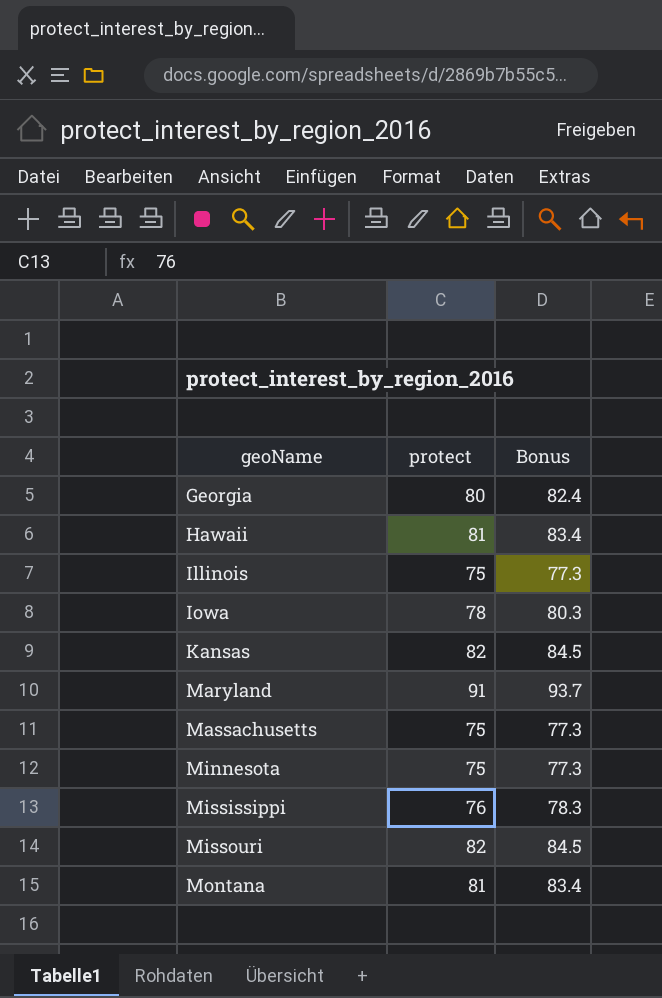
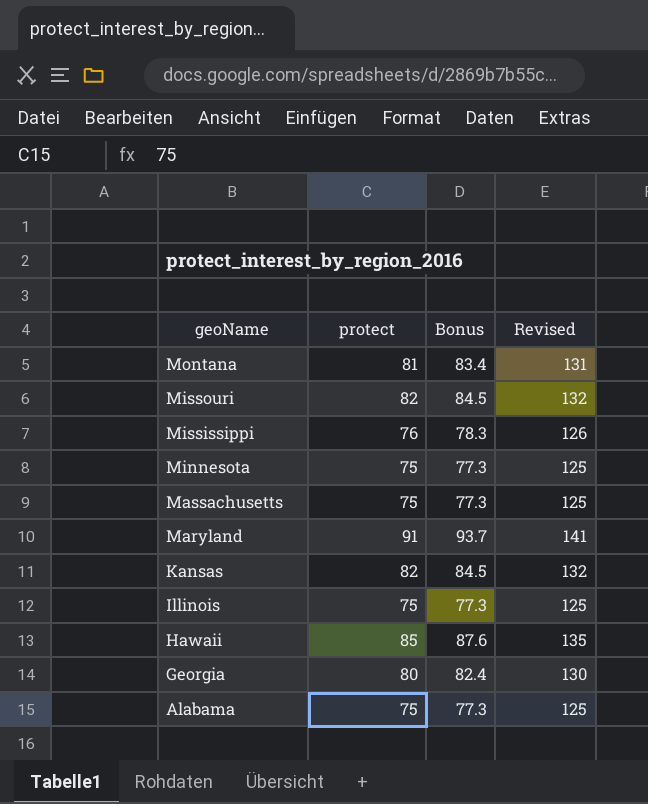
row order: geoName ascending -> geoName descending
column Revised | formula: none -> [protect] + 50
row Iowa: 78 | 80.3 -> none
Hawaii | protect: 81 -> 85
Hawaii | Bonus: 83.4 -> 87.6
row Alabama: none -> 75 | 77.3 | 125

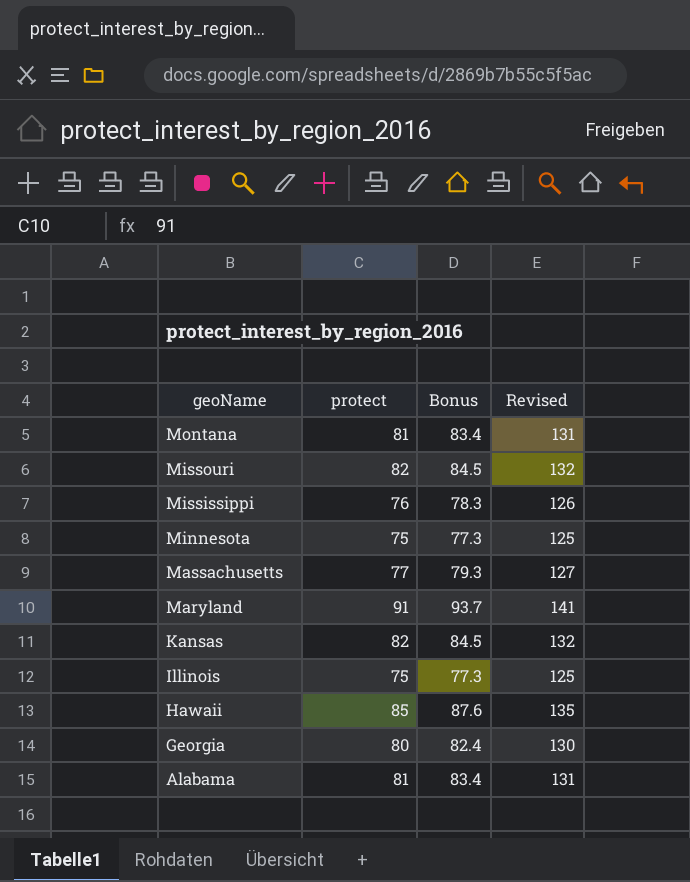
Massachusetts | protect: 75 -> 77
Massachusetts | Bonus: 77.3 -> 79.3
Massachusetts | Revised: 125 -> 127
Alabama | protect: 75 -> 81
Alabama | Bonus: 77.3 -> 83.4
Alabama | Revised: 125 -> 131

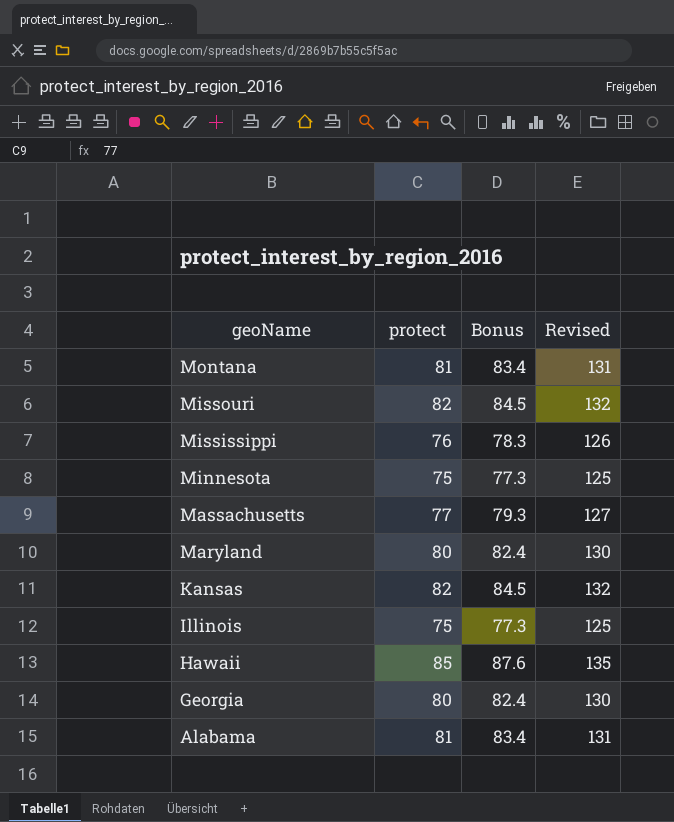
Maryland | protect: 91 -> 80
Maryland | Bonus: 93.7 -> 82.4
Maryland | Revised: 141 -> 130

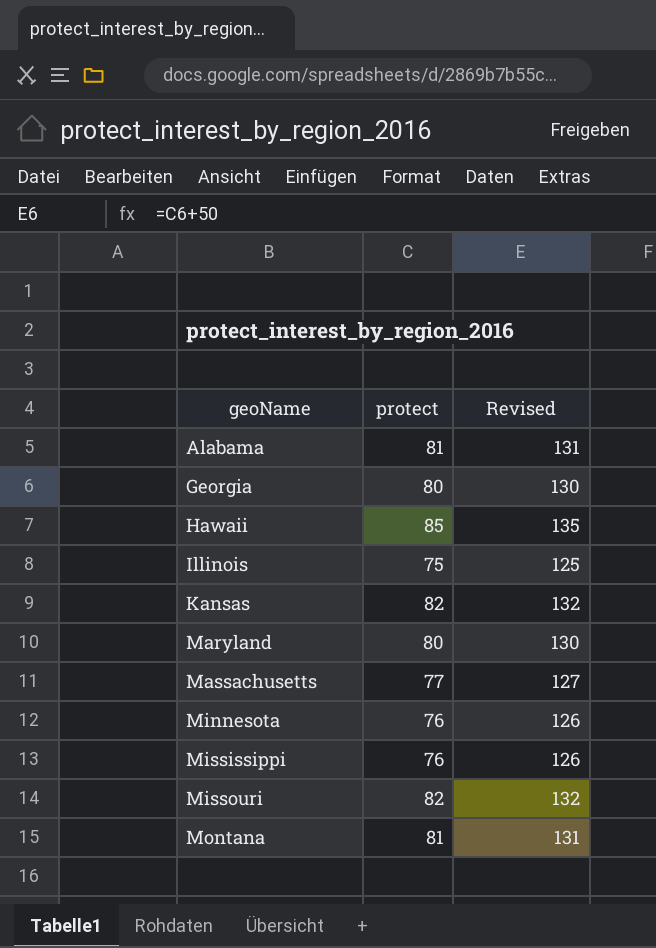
row order: geoName descending -> geoName ascending
column Bonus | formula: [protect] * 1.03 -> none
Minnesota | protect: 75 -> 76
Minnesota | Revised: 125 -> 126

